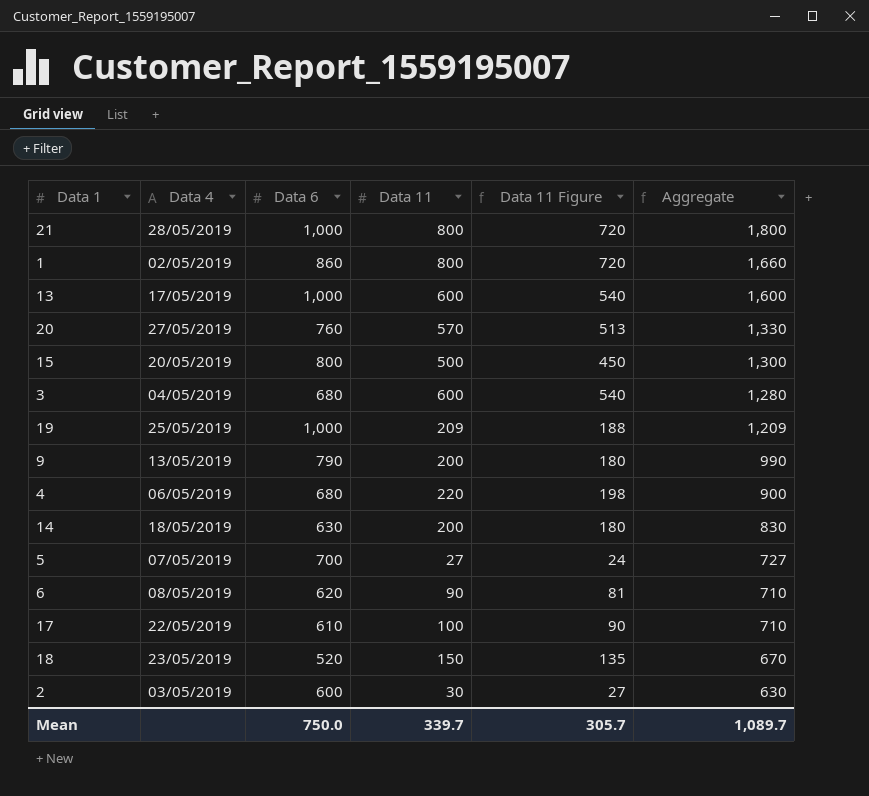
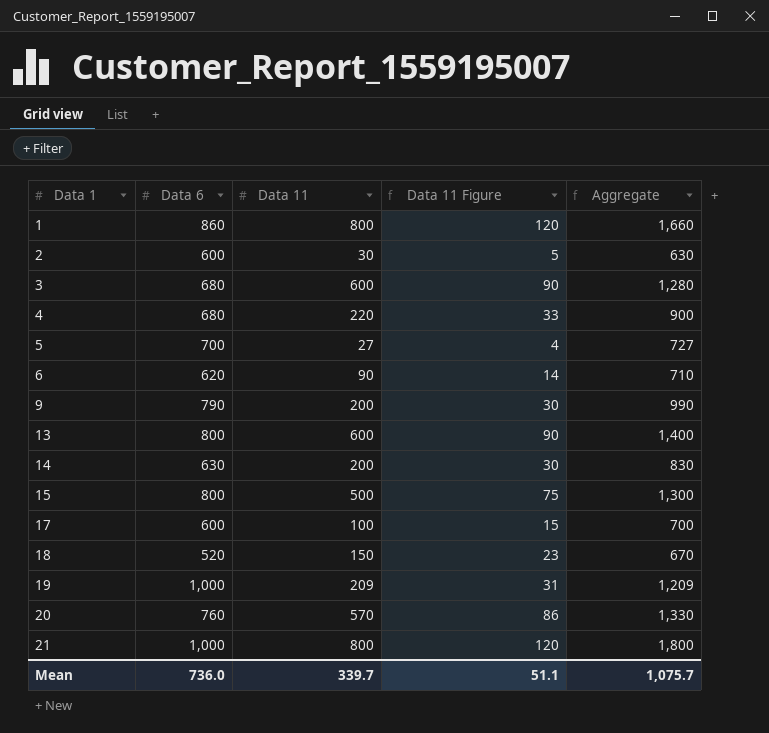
row order: Aggregate descending -> Data 1 ascending
column Data 4 | position: 2 -> none
column Data 11 Figure | formula: [Data 11] * 0.9 -> [Data 11] * 0.15
13 | Data 6: 1,000 -> 800
13 | Aggregate: 1,600 -> 1,400
17 | Data 6: 610 -> 600
17 | Aggregate: 710 -> 700
Mean | Data 6: 750.0 -> 736.0
Mean | Data 11 Figure: 305.7 -> 51.1
Mean | Aggregate: 1,089.7 -> 1,075.7

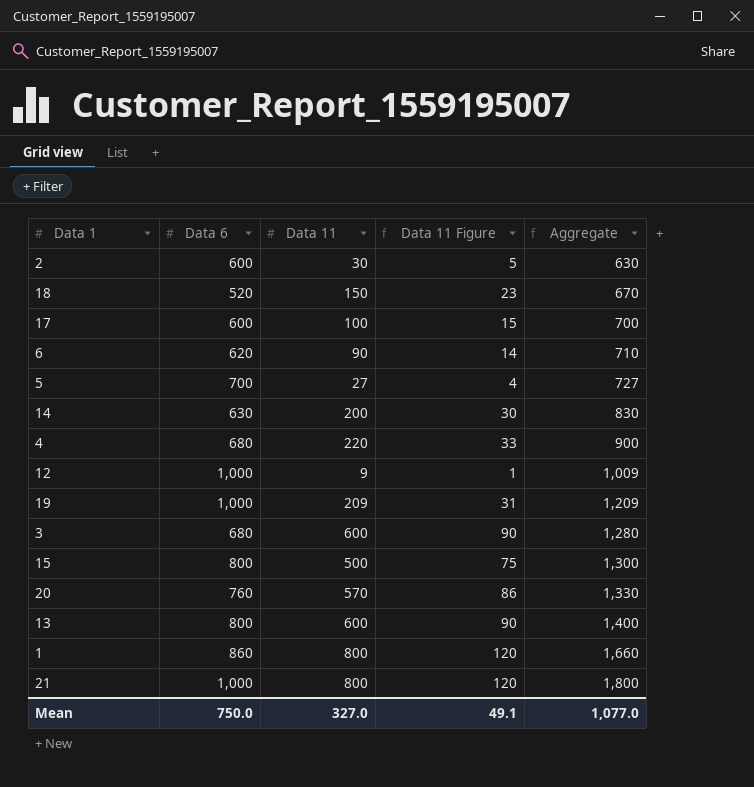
row order: Data 1 ascending -> Aggregate ascending
row 9: 790 | 200 | 30 | 990 -> none
row 12: none -> 1,000 | 9 | 1 | 1,009
Mean | Data 6: 736.0 -> 750.0
Mean | Data 11: 339.7 -> 327.0
Mean | Data 11 Figure: 51.1 -> 49.1
Mean | Aggregate: 1,075.7 -> 1,077.0

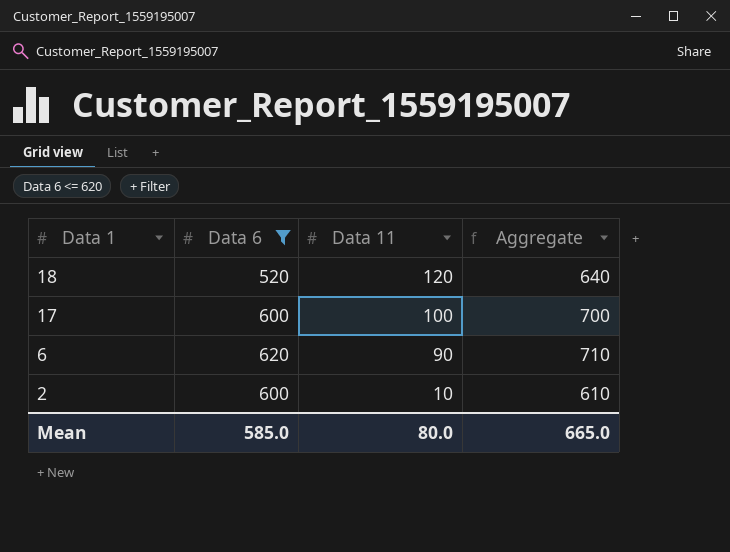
filter: none -> Data 6 <= 620
row order: Aggregate ascending -> Data 1 descending
column Data 11 Figure | formula: [Data 11] * 0.15 -> none
18 | Data 11: 150 -> 120
18 | Aggregate: 670 -> 640
2 | Data 11: 30 -> 10
2 | Aggregate: 630 -> 610
Mean | Data 6: 750.0 -> 585.0
Mean | Data 11: 327.0 -> 80.0
Mean | Aggregate: 1,077.0 -> 665.0

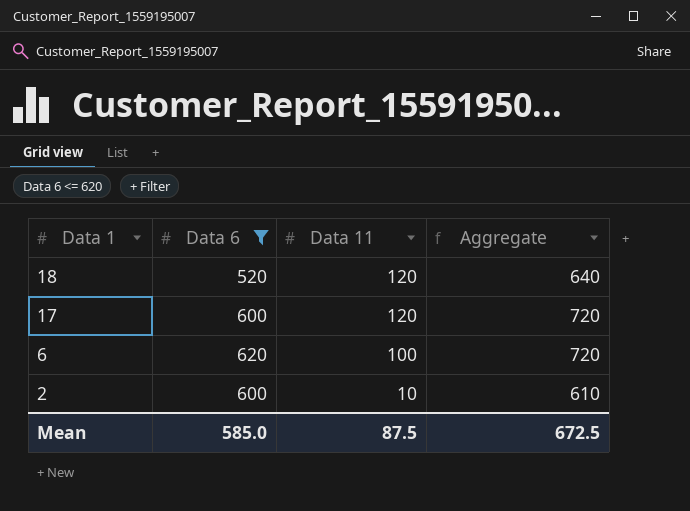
17 | Data 11: 100 -> 120
17 | Aggregate: 700 -> 720
6 | Data 11: 90 -> 100
6 | Aggregate: 710 -> 720
Mean | Data 11: 80.0 -> 87.5
Mean | Aggregate: 665.0 -> 672.5

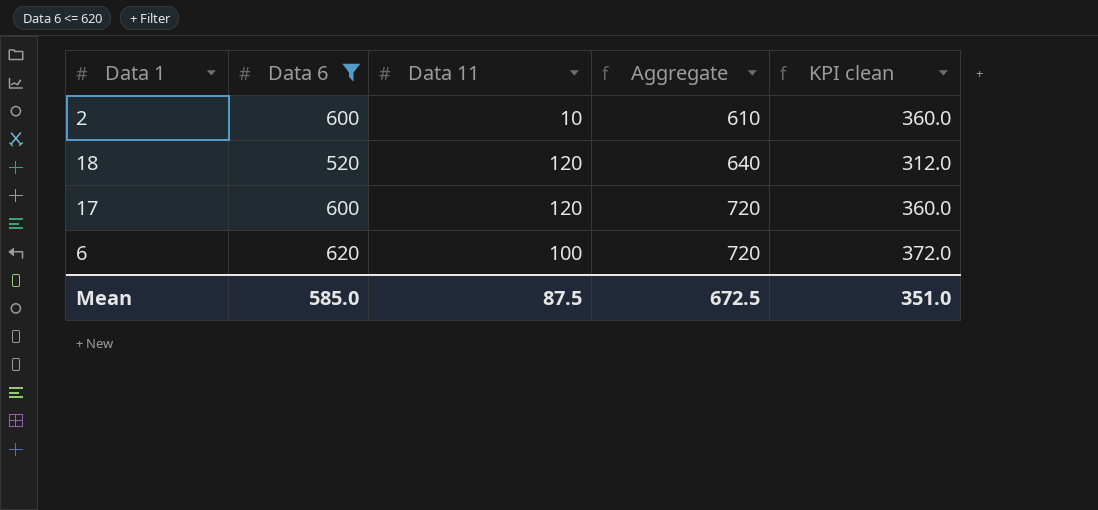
row order: Data 1 descending -> Aggregate ascending
column KPI clean | formula: none -> [Data 6] * 0.6

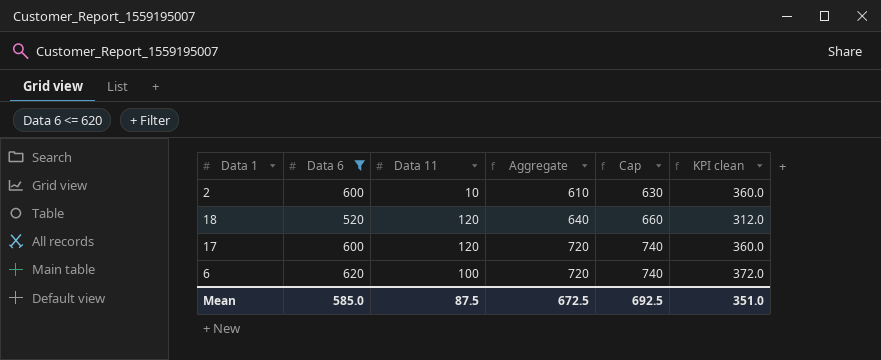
column Cap | formula: none -> [Aggregate] + 20

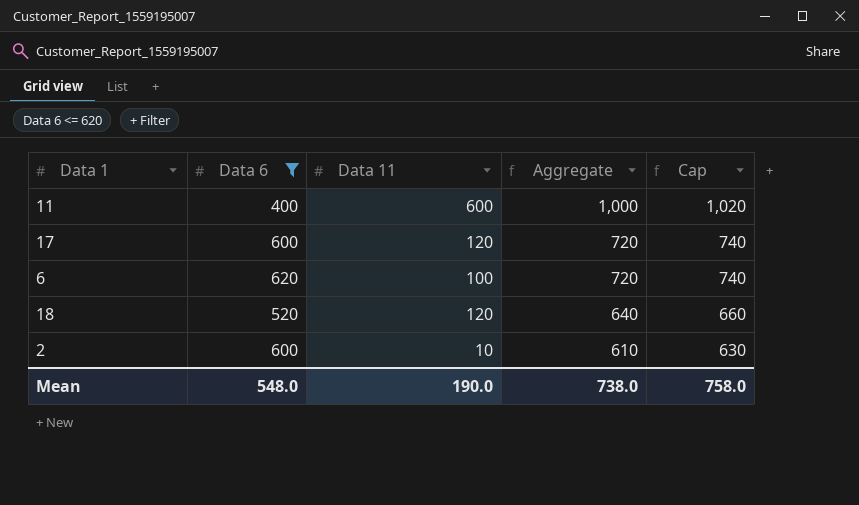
row order: Aggregate ascending -> Aggregate descending
column KPI clean | formula: [Data 6] * 0.6 -> none
row 11: none -> 400 | 600 | 1,000 | 1,020
Mean | Data 6: 585.0 -> 548.0
Mean | Data 11: 87.5 -> 190.0
Mean | Aggregate: 672.5 -> 738.0
Mean | Cap: 692.5 -> 758.0

